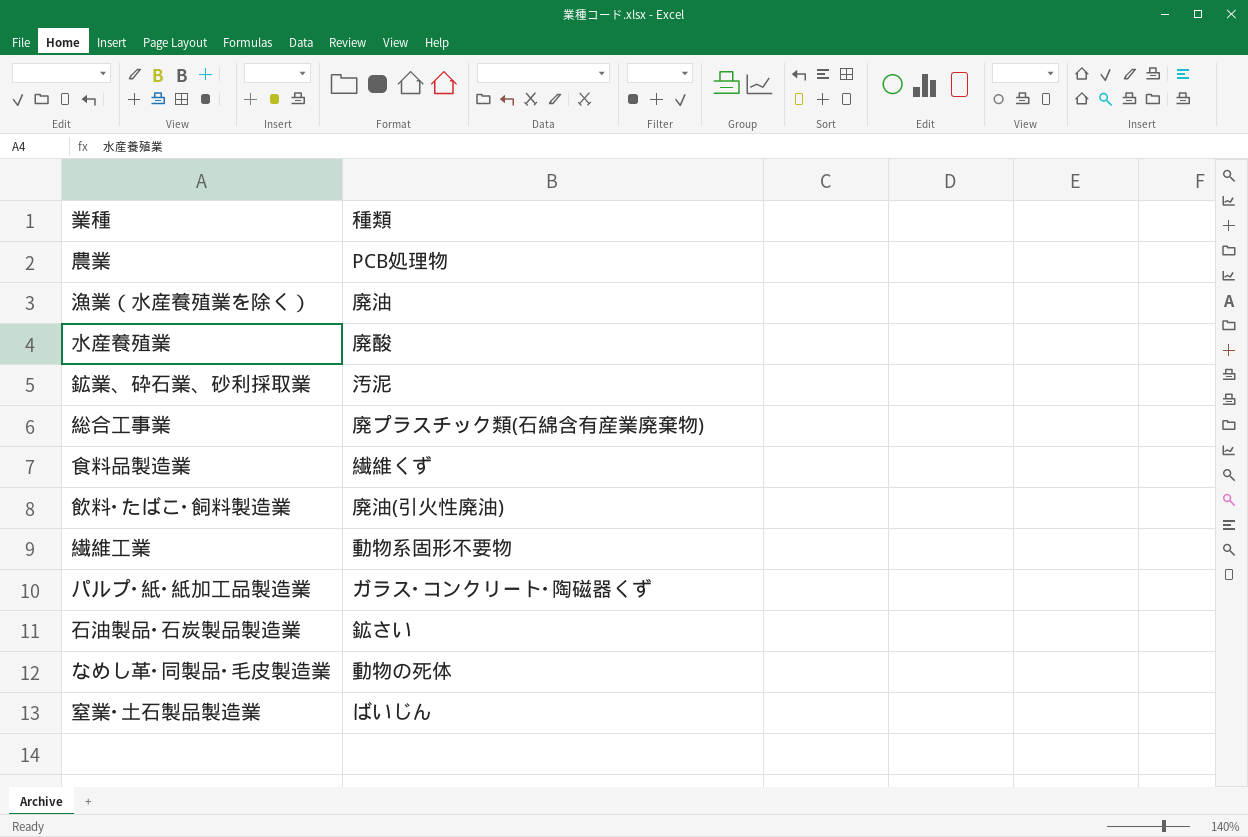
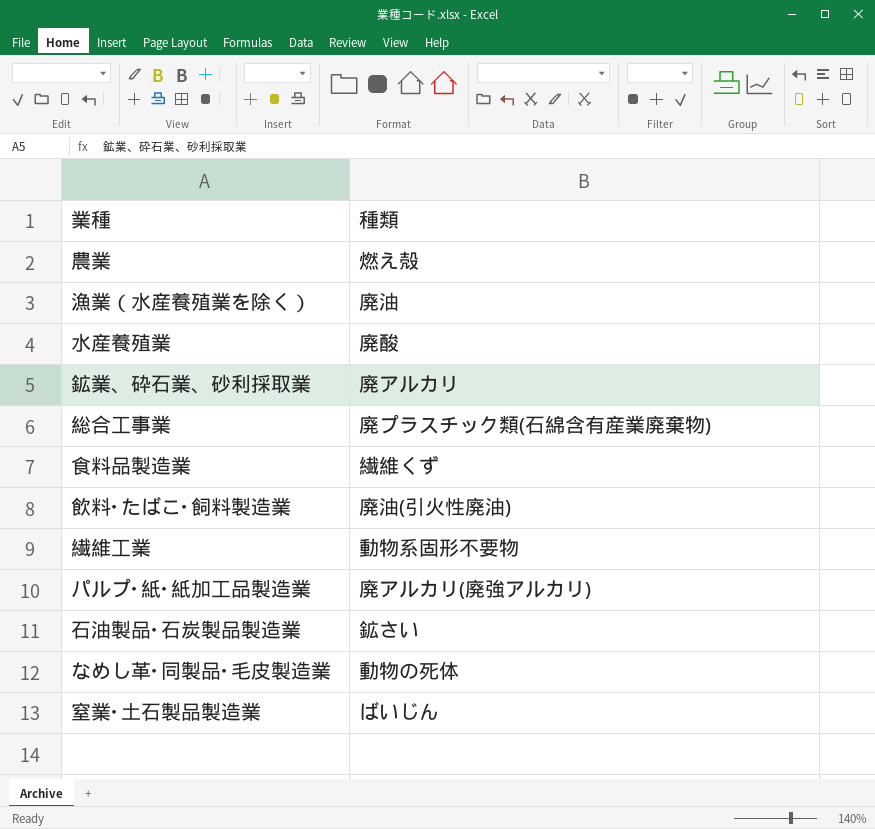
農業 | 種類: PCB処理物 -> 燃え殻
鉱業、砕石業、砂利採取業 | 種類: 汚泥 -> 廃アルカリ
パルプ･紙･紙加工品製造業 | 種類: ガラス･コンクリート･陶磁器くず -> 廃アルカリ(廃強アルカリ)

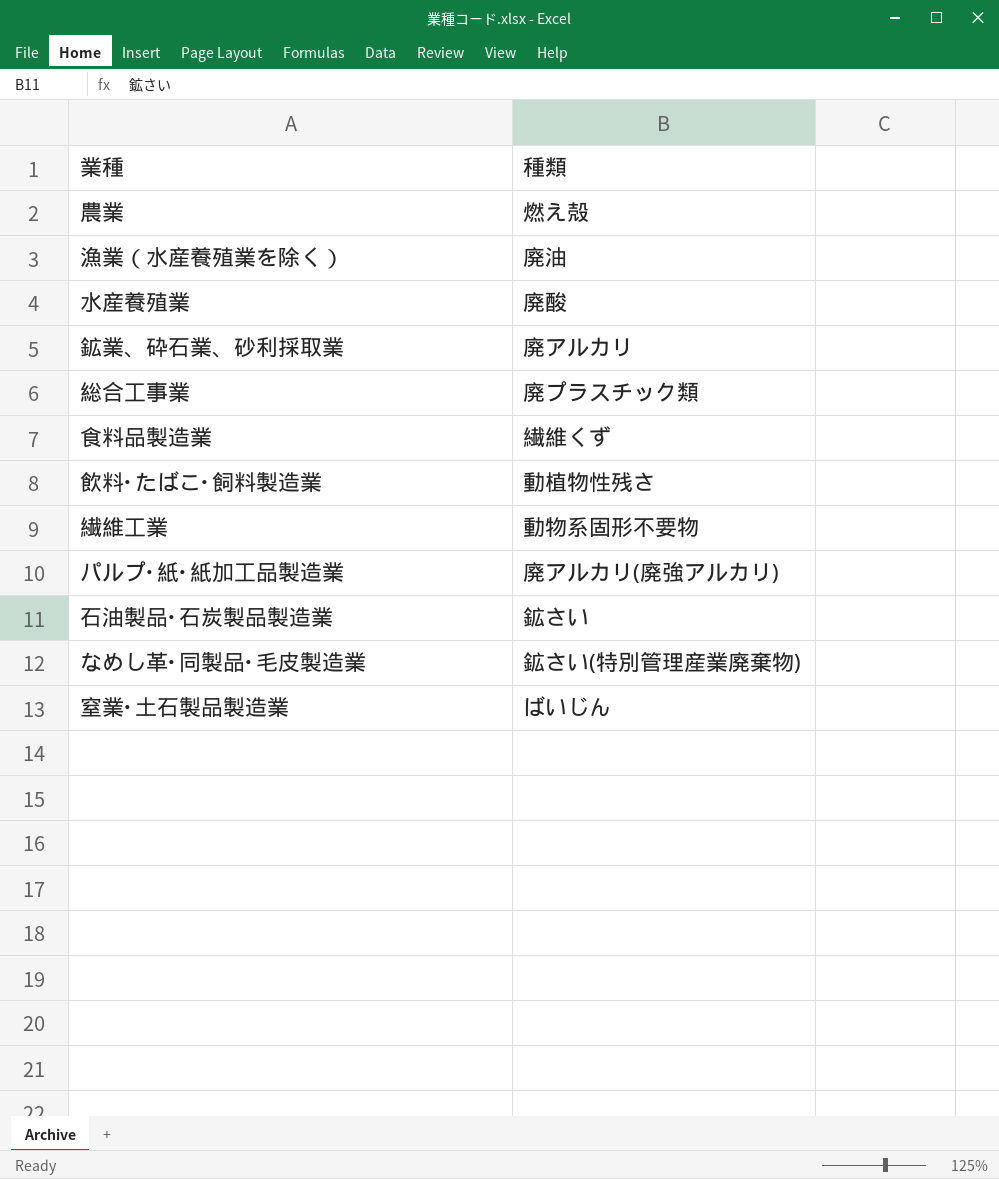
総合工事業 | 種類: 廃プラスチック類(石綿含有産業廃棄物) -> 廃プラスチック類
飲料･たばこ･飼料製造業 | 種類: 廃油(引火性廃油) -> 動植物性残さ
なめし革･同製品･毛皮製造業 | 種類: 動物の死体 -> 鉱さい(特別管理産業廃棄物)

